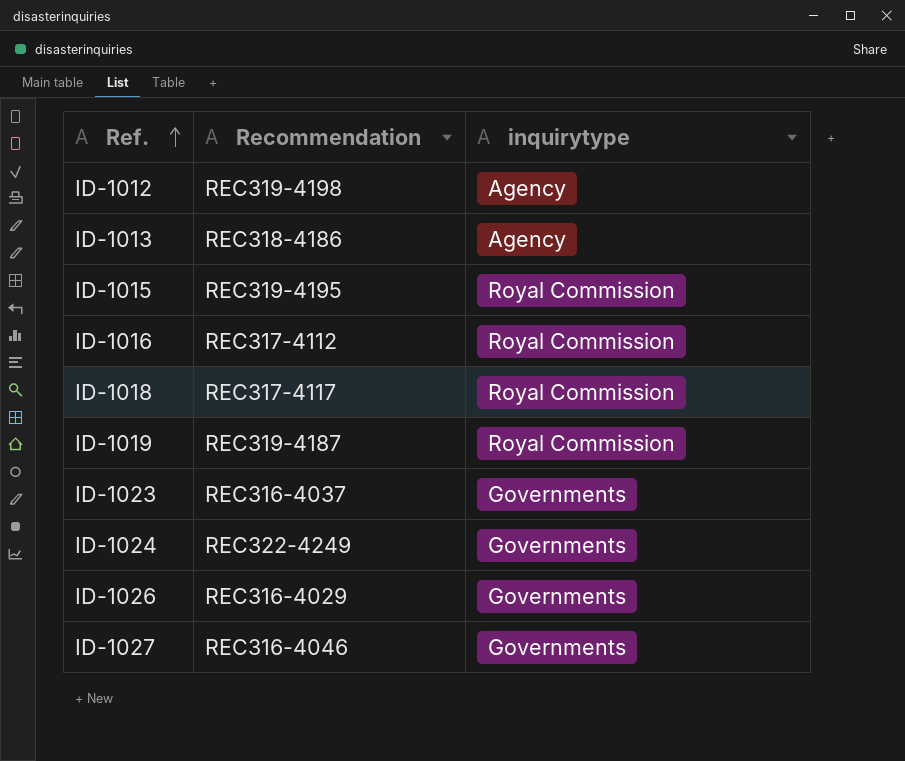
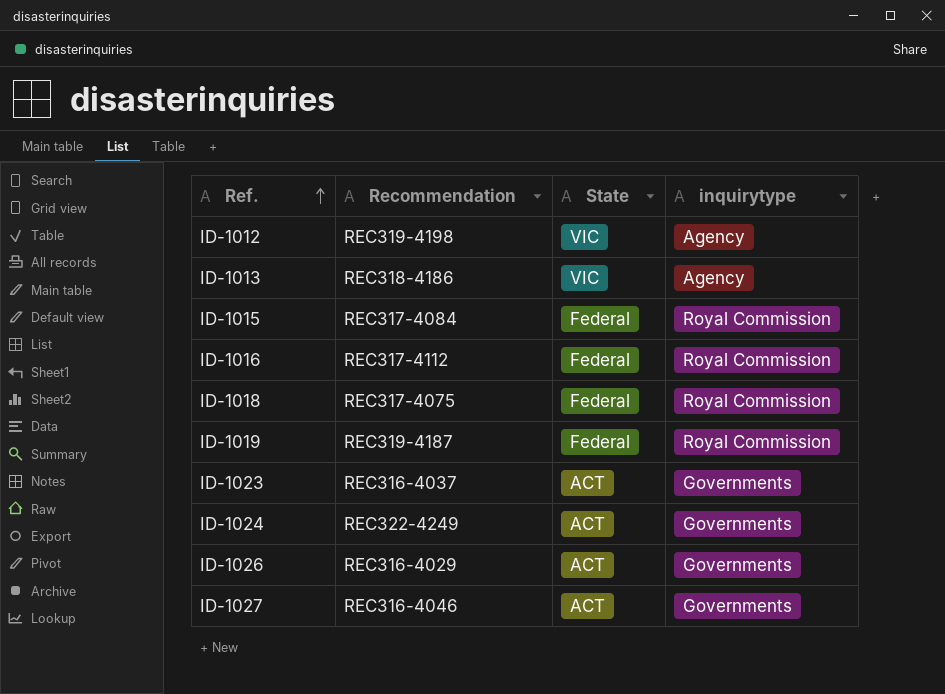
column State | position: none -> 3
ID-1015 | Recommendation: REC319-4195 -> REC317-4084
ID-1018 | Recommendation: REC317-4117 -> REC317-4075

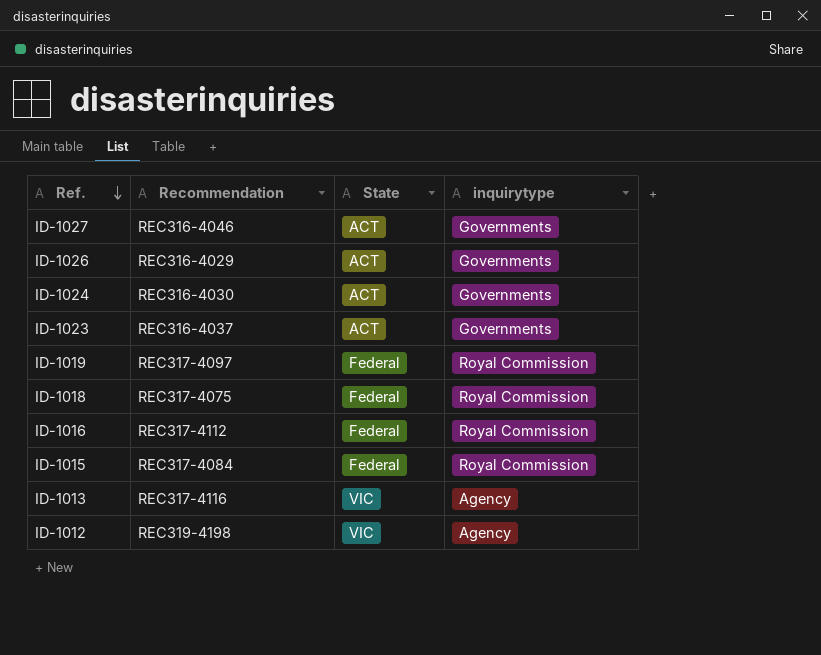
row order: Ref. ascending -> Ref. descending
ID-1024 | Recommendation: REC322-4249 -> REC316-4030
ID-1019 | Recommendation: REC319-4187 -> REC317-4097
ID-1013 | Recommendation: REC318-4186 -> REC317-4116

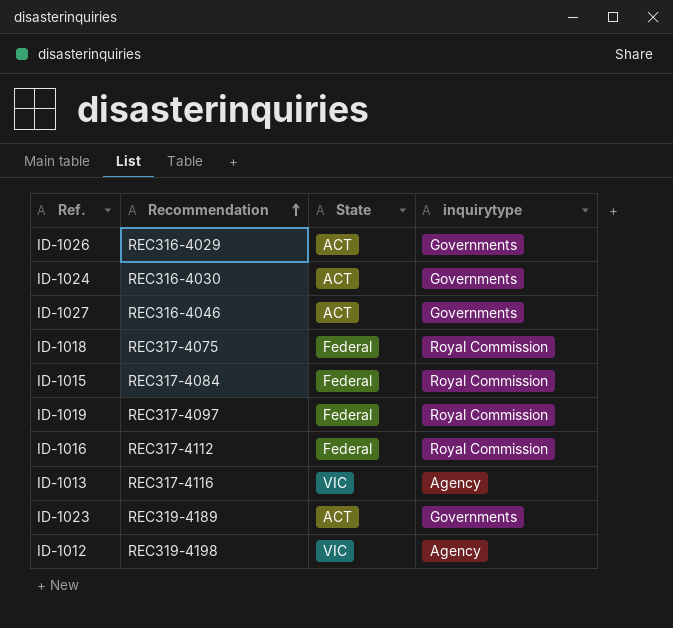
row order: Ref. descending -> Recommendation ascending
ID-1023 | Recommendation: REC316-4037 -> REC319-4189

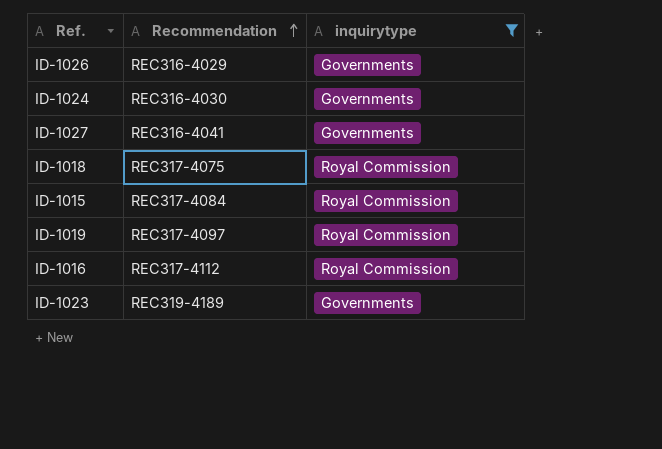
filter: none -> inquirytype != Agency
column State | position: 3 -> none
ID-1027 | Recommendation: REC316-4046 -> REC316-4041

